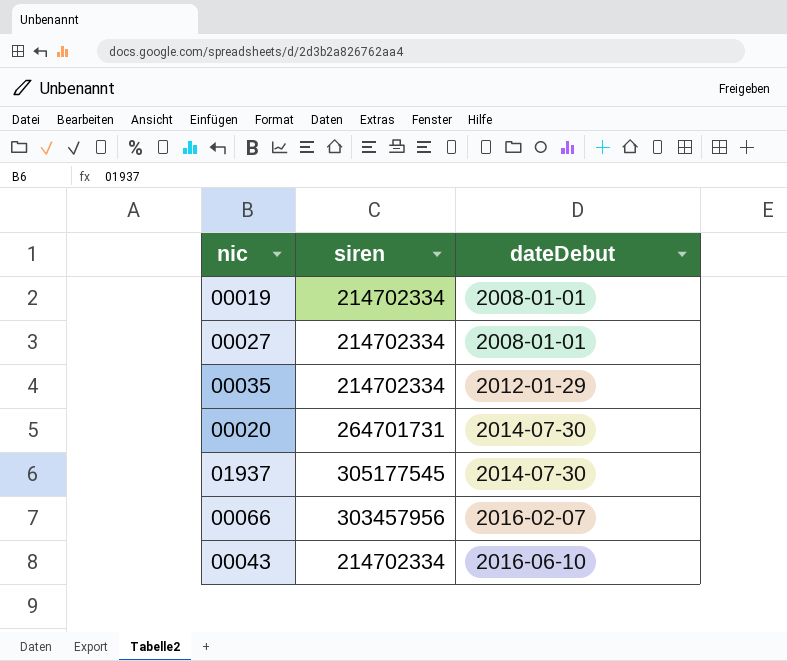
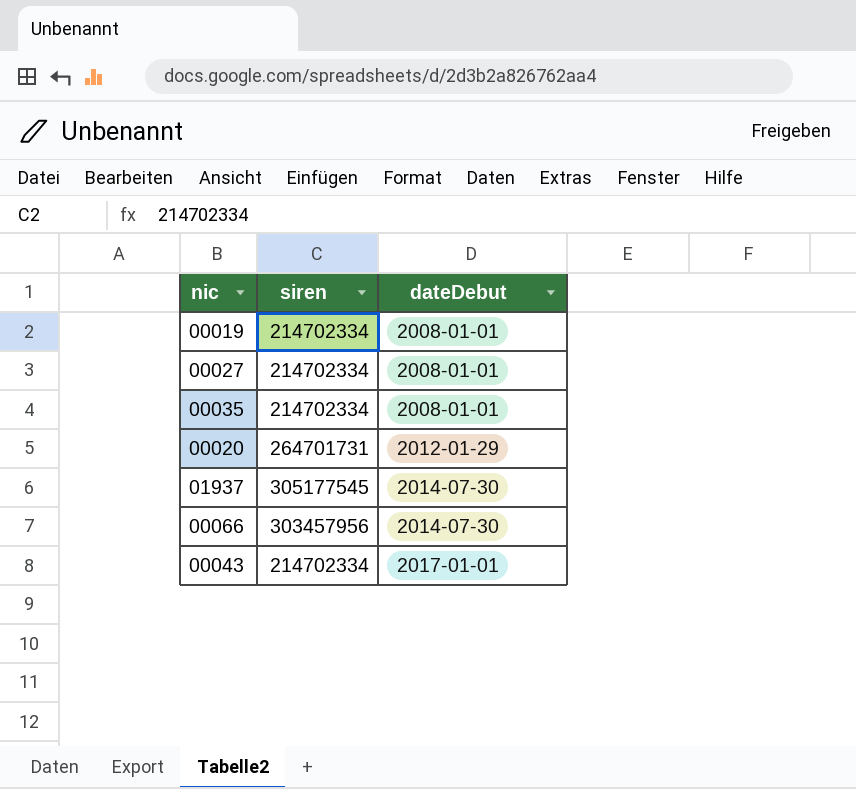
00035 | dateDebut: 2012-01-29 -> 2008-01-01
00020 | dateDebut: 2014-07-30 -> 2012-01-29
00066 | dateDebut: 2016-02-07 -> 2014-07-30
00043 | dateDebut: 2016-06-10 -> 2017-01-01

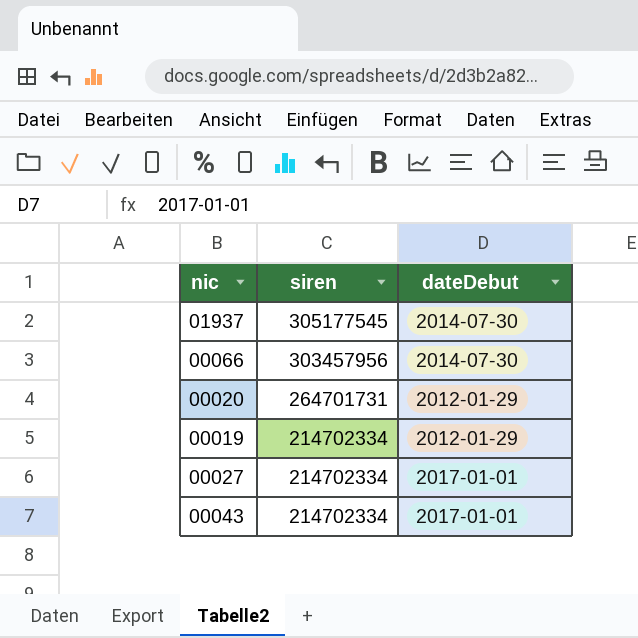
row order: dateDebut ascending -> siren descending
row 00035: 214702334 | 2008-01-01 -> none
00019 | dateDebut: 2008-01-01 -> 2012-01-29
00027 | dateDebut: 2008-01-01 -> 2017-01-01

